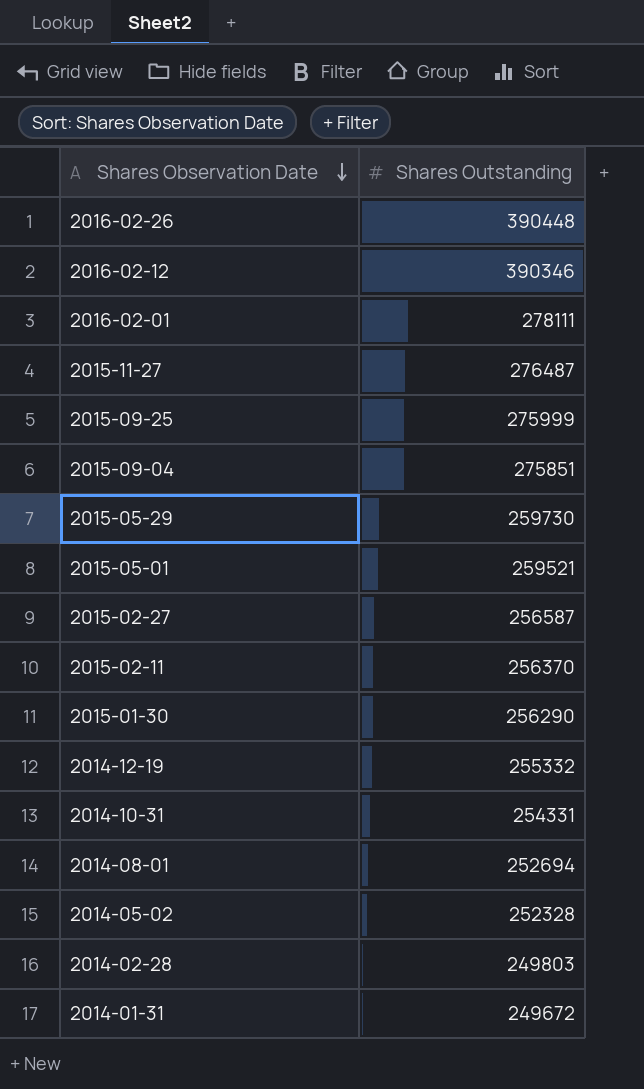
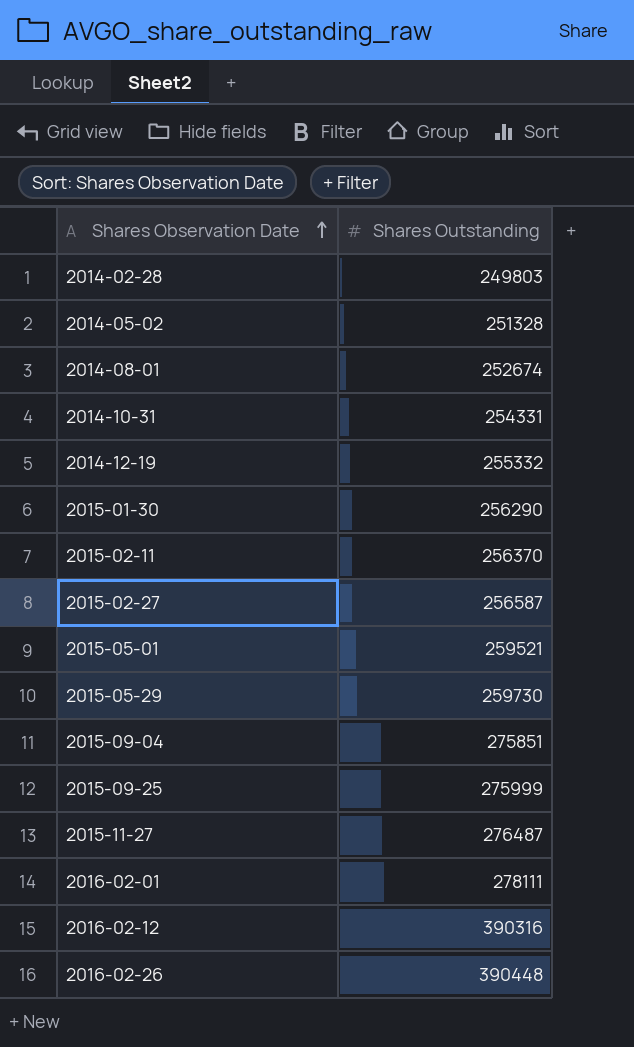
row order: Shares Observation Date descending -> Shares Observation Date ascending
row 2014-01-31: 249672 -> none
2014-05-02 | Shares Outstanding: 252328 -> 251328
2014-08-01 | Shares Outstanding: 252694 -> 252674
2016-02-12 | Shares Outstanding: 390346 -> 390316

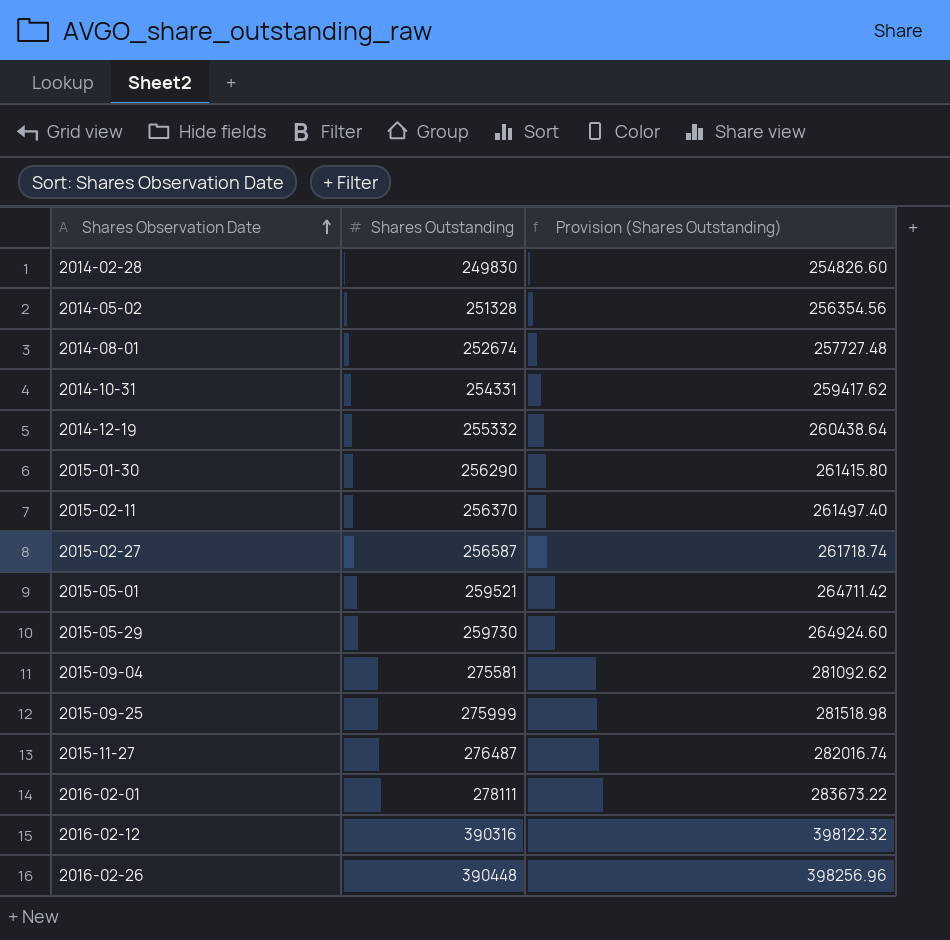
column Provision (Shares Outstanding) | formula: none -> [Shares Outstanding] * 1.02
2014-02-28 | Shares Outstanding: 249803 -> 249830
2015-09-04 | Shares Outstanding: 275851 -> 275581

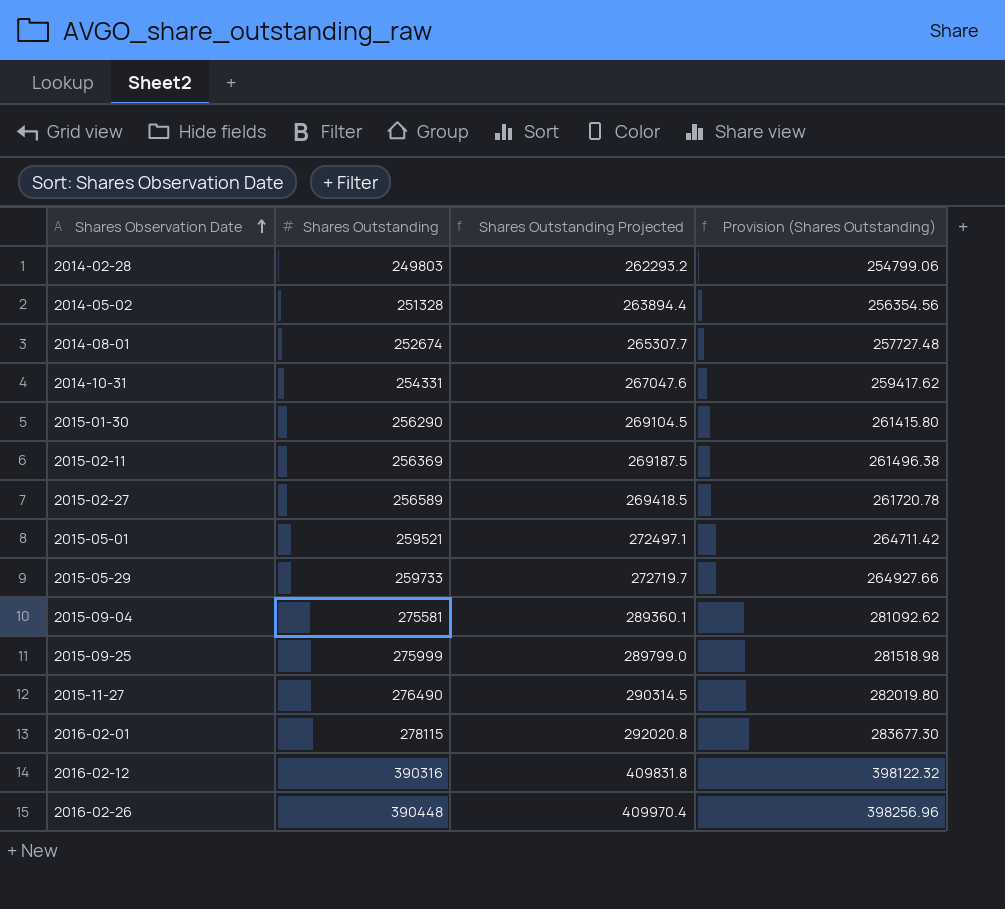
column Shares Outstanding Projected | formula: none -> [Shares Outstanding] * 1.05
row 2014-12-19: 255332 | 260438.64 -> none
2014-02-28 | Shares Outstanding: 249830 -> 249803
2014-02-28 | Provision (Shares Outstanding): 254826.60 -> 254799.06
2015-02-11 | Shares Outstanding: 256370 -> 256369
2015-02-11 | Provision (Shares Outstanding): 261497.40 -> 261496.38
2015-02-27 | Shares Outstanding: 256587 -> 256589
2015-02-27 | Provision (Shares Outstanding): 261718.74 -> 261720.78
2015-05-29 | Shares Outstanding: 259730 -> 259733
2015-05-29 | Provision (Shares Outstanding): 264924.60 -> 264927.66
2015-11-27 | Shares Outstanding: 276487 -> 276490
2015-11-27 | Provision (Shares Outstanding): 282016.74 -> 282019.80
2016-02-01 | Shares Outstanding: 278111 -> 278115
2016-02-01 | Provision (Shares Outstanding): 283673.22 -> 283677.30

